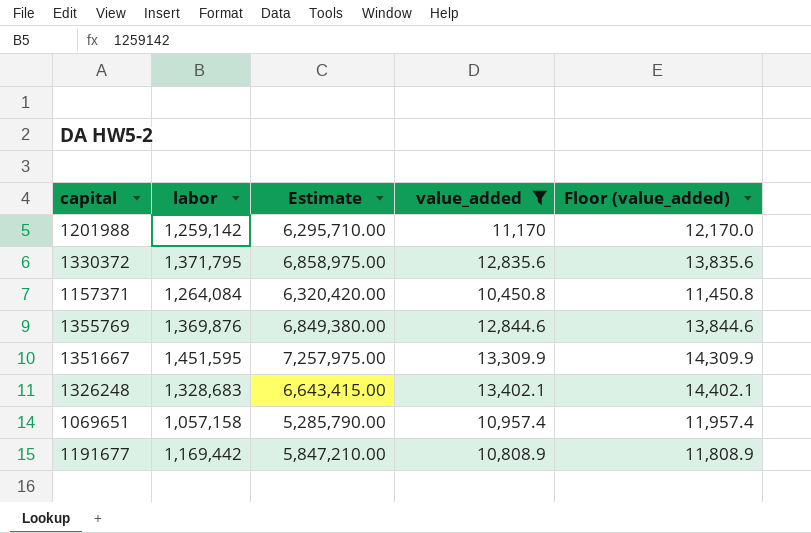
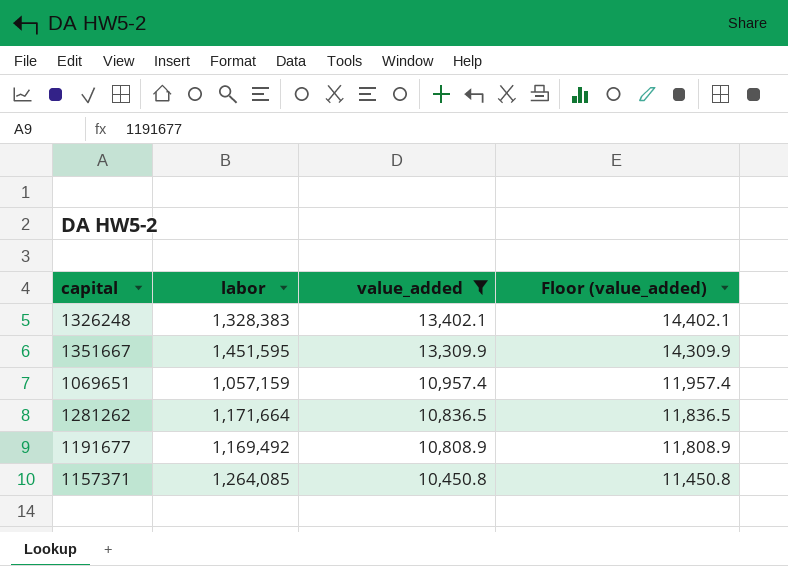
row order: none -> value_added descending
column Estimate | formula: [labor] * 5 -> none
row 1201988: 1,259,142 | 6,295,710.00 | 11,170 | 12,170.0 -> none
row 1330372: 1,371,795 | 6,858,975.00 | 12,835.6 | 13,835.6 -> none
row 1355769: 1,369,876 | 6,849,380.00 | 12,844.6 | 13,844.6 -> none
1326248 | labor: 1,328,683 -> 1,328,383
1069651 | labor: 1,057,158 -> 1,057,159
row 1281262: none -> 1,171,664 | 10,836.5 | 11,836.5
1191677 | labor: 1,169,442 -> 1,169,492
1157371 | labor: 1,264,084 -> 1,264,085

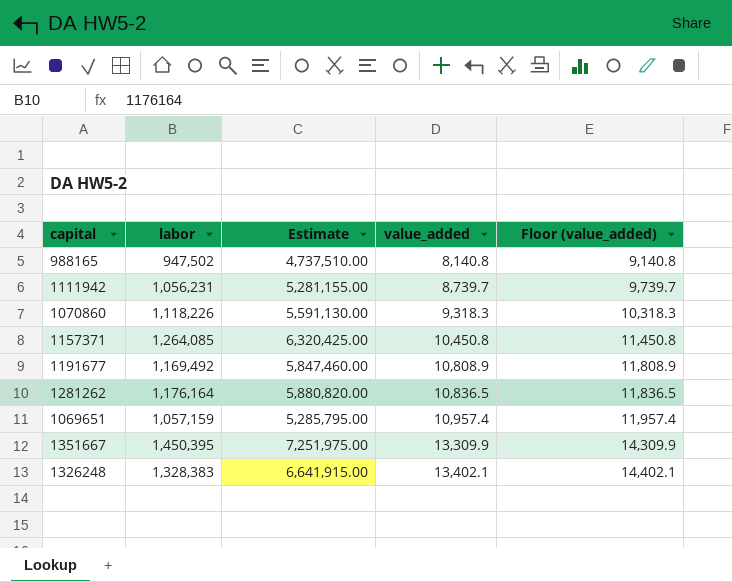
filter: value_added >= 10,450.8 -> none
row order: value_added descending -> value_added ascending
column Estimate | formula: none -> [labor] * 5
1281262 | labor: 1,171,664 -> 1,176,164
1351667 | labor: 1,451,595 -> 1,450,395

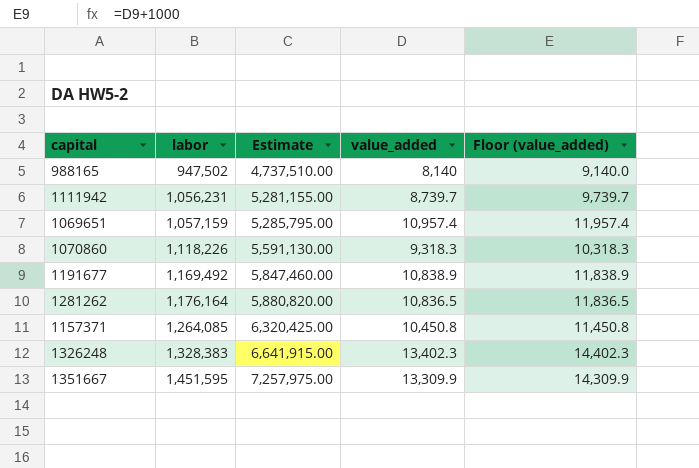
row order: value_added ascending -> labor ascending
988165 | value_added: 8,140.8 -> 8,140
988165 | Floor (value_added): 9,140.8 -> 9,140.0
1191677 | value_added: 10,808.9 -> 10,838.9
1191677 | Floor (value_added): 11,808.9 -> 11,838.9
1326248 | value_added: 13,402.1 -> 13,402.3
1326248 | Floor (value_added): 14,402.1 -> 14,402.3
1351667 | labor: 1,450,395 -> 1,451,595
1351667 | Estimate: 7,251,975.00 -> 7,257,975.00

